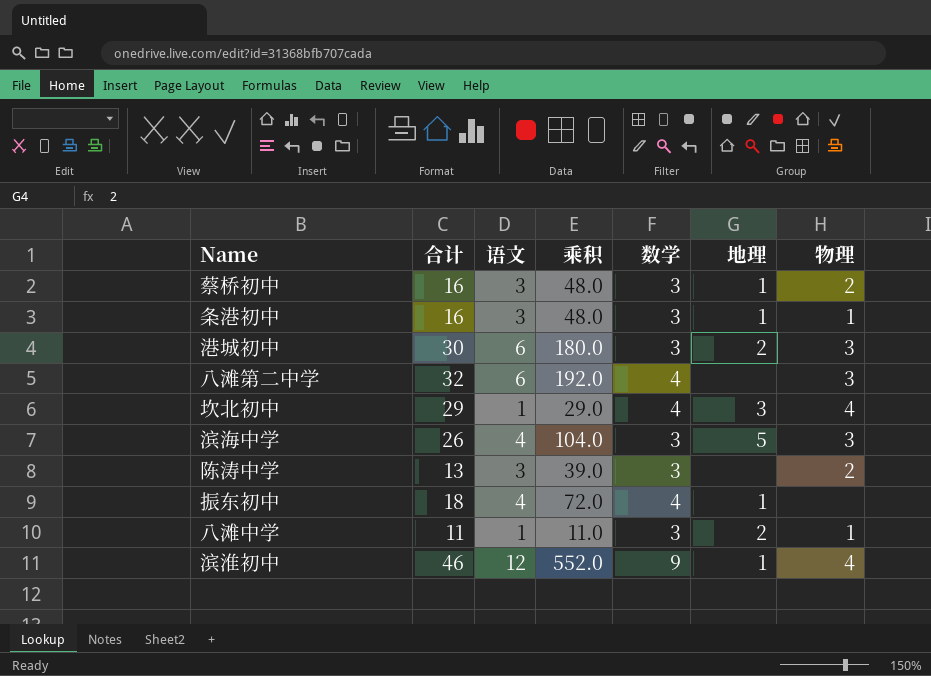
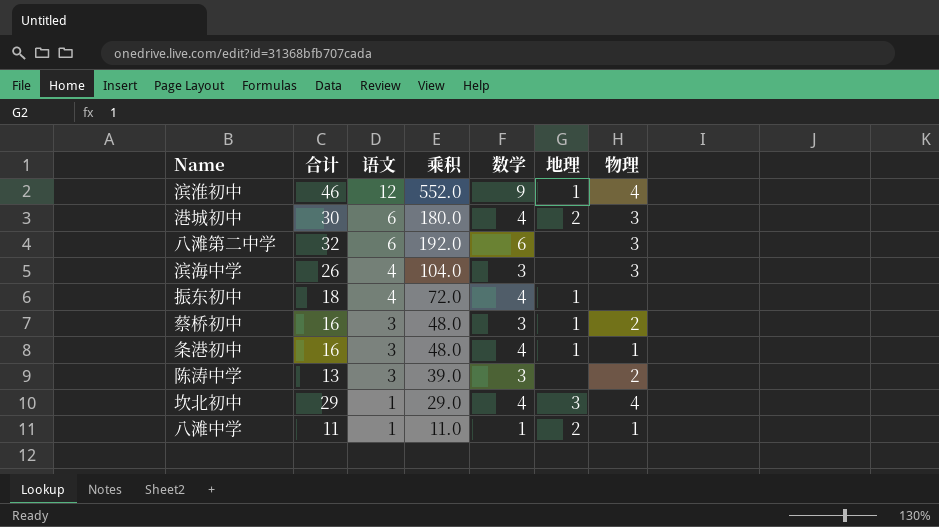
row order: none -> 语文 descending
港城初中 | 数学: 3 -> 4
八滩第二中学 | 数学: 4 -> 6
滨海中学 | 地理: 5 -> none
条港初中 | 数学: 3 -> 4
八滩中学 | 数学: 3 -> 1

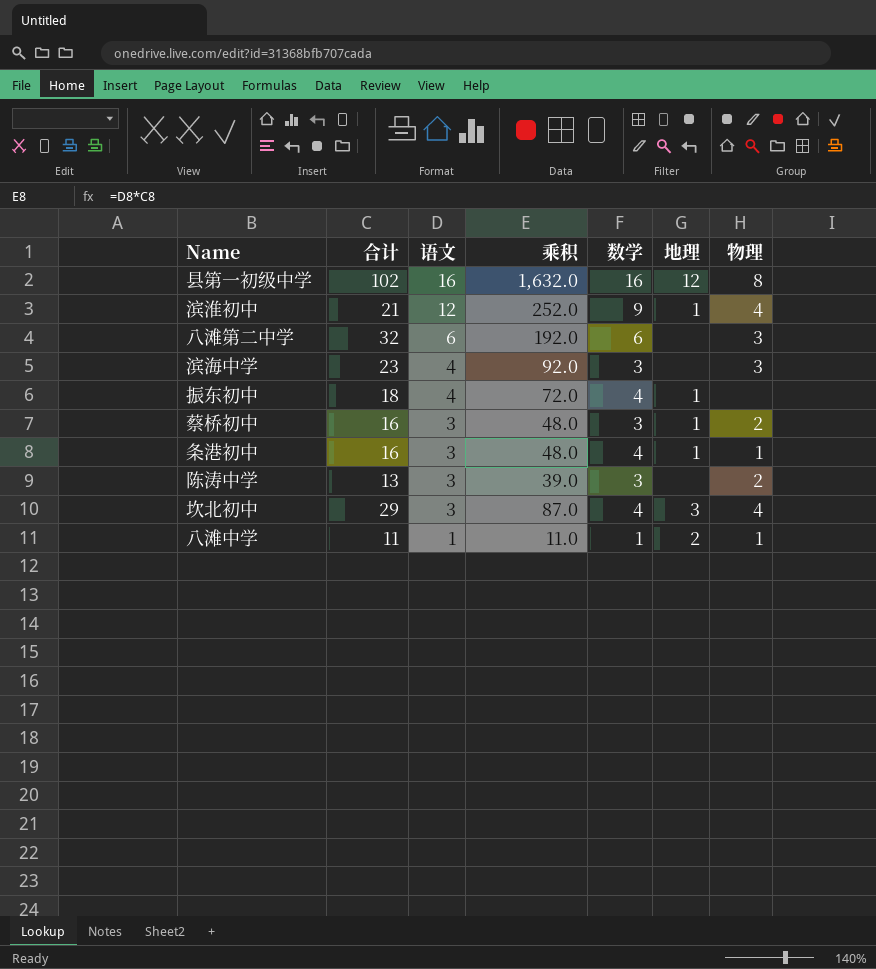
row 港城初中: 30 | 6 | 180.0 | 4 | 2 | 3 -> none
row 县第一初级中学: none -> 102 | 16 | 1,632.0 | 16 | 12 | 8
滨淮初中 | 合计: 46 -> 21
滨淮初中 | 乘积: 552.0 -> 252.0
滨海中学 | 合计: 26 -> 23
滨海中学 | 乘积: 104.0 -> 92.0
坎北初中 | 语文: 1 -> 3
坎北初中 | 乘积: 29.0 -> 87.0

